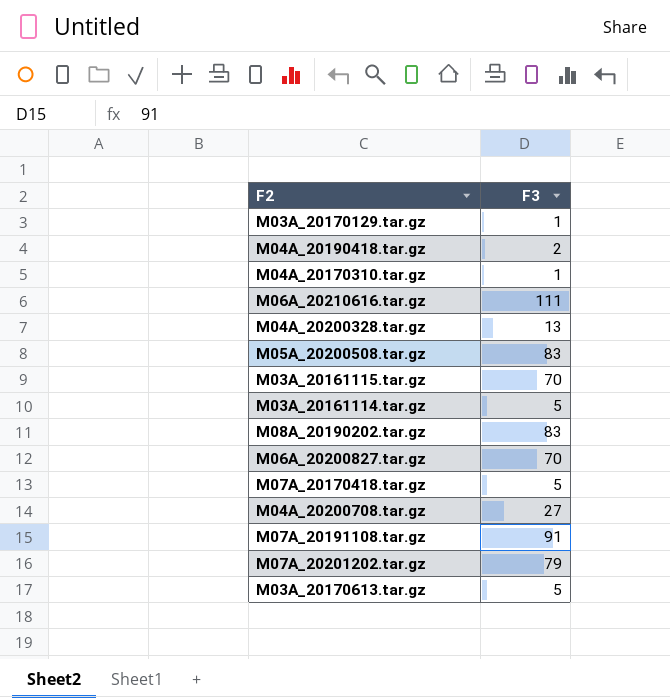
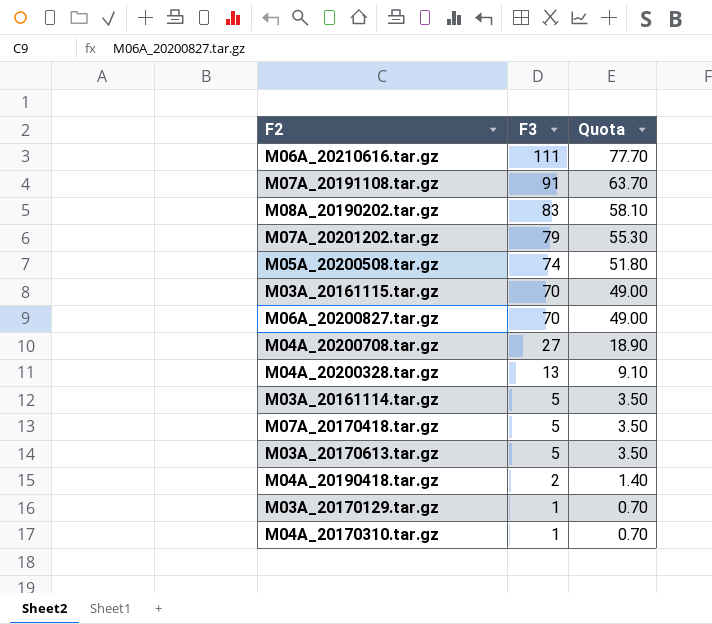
row order: none -> F3 descending
column Quota | formula: none -> [F3] * 0.7
M05A_20200508.tar.gz | F3: 83 -> 74

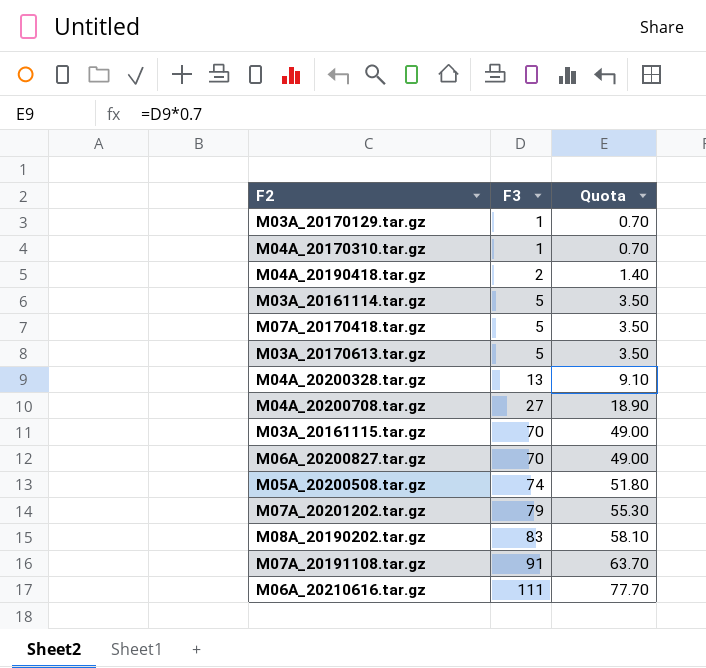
row order: F3 descending -> F3 ascending

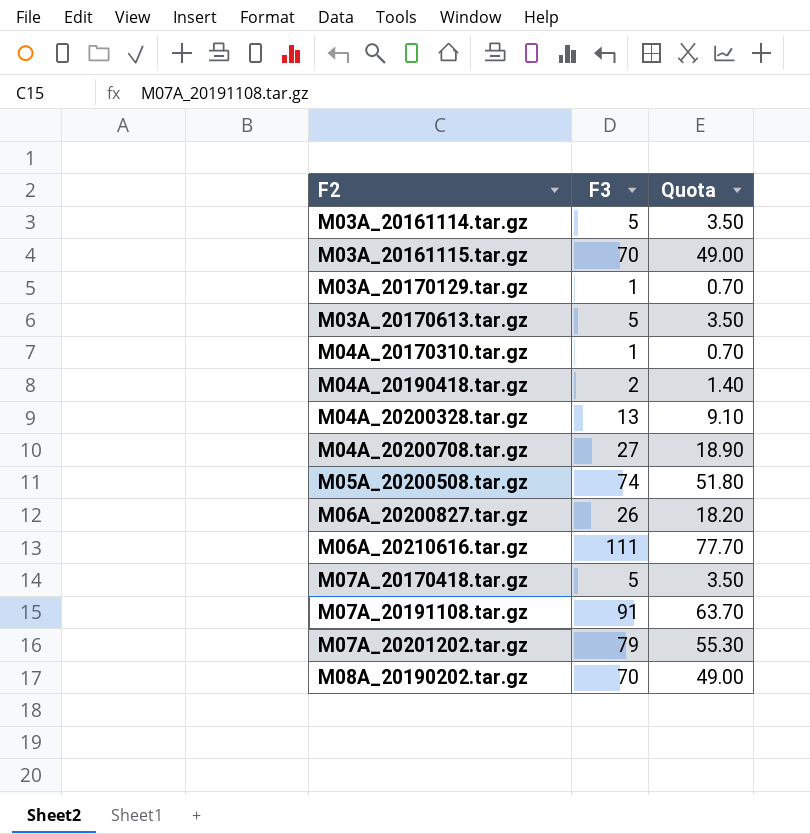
row order: F3 ascending -> F2 ascending
M06A_20200827.tar.gz | F3: 70 -> 26
M06A_20200827.tar.gz | Quota: 49.00 -> 18.20
M08A_20190202.tar.gz | F3: 83 -> 70
M08A_20190202.tar.gz | Quota: 58.10 -> 49.00

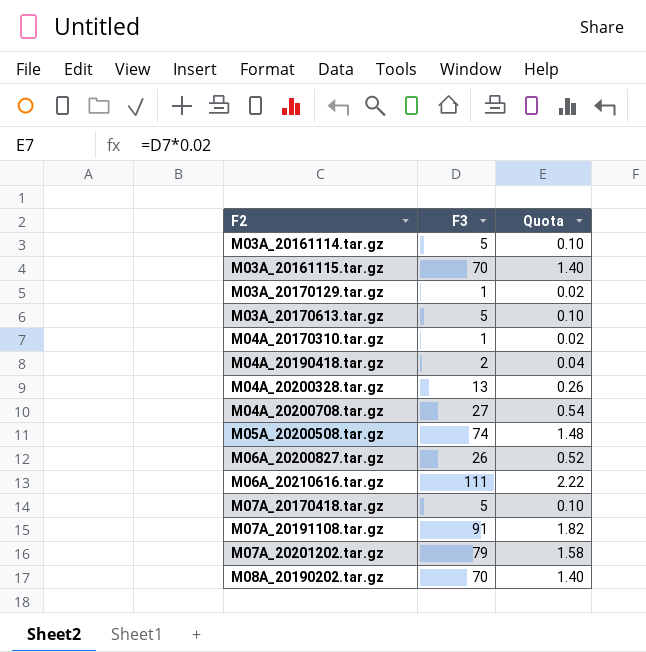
column Quota | formula: [F3] * 0.7 -> [F3] * 0.02

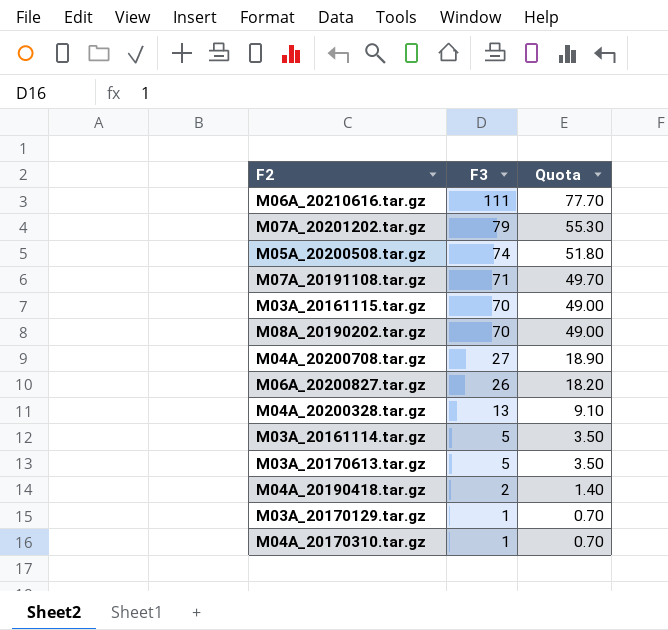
row order: F2 ascending -> F3 descending
column Quota | formula: [F3] * 0.02 -> [F3] * 0.7
row M07A_20170418.tar.gz: 5 | 0.10 -> none
M07A_20191108.tar.gz | F3: 91 -> 71

